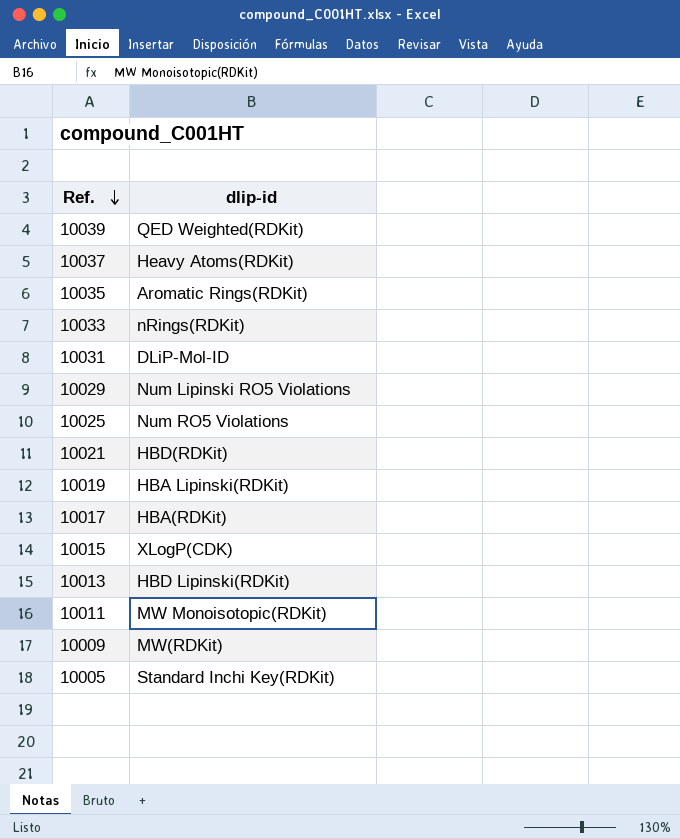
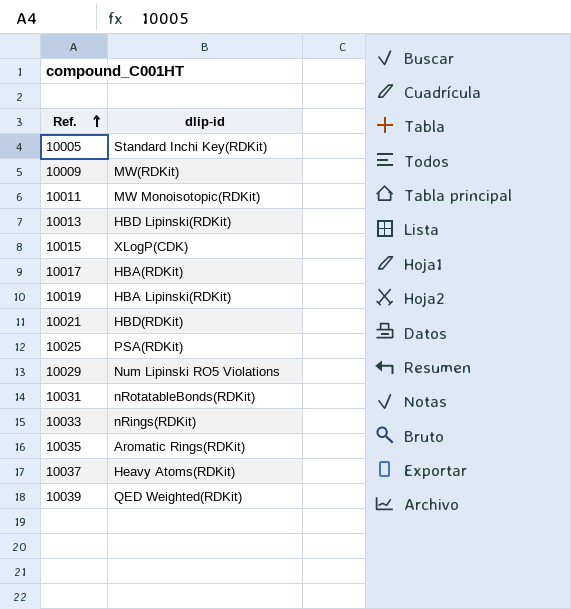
row order: Ref. descending -> Ref. ascending
10025 | dlip-id: Num RO5 Violations -> PSA(RDKit)
10031 | dlip-id: DLiP-Mol-ID -> nRotatableBonds(RDKit)

